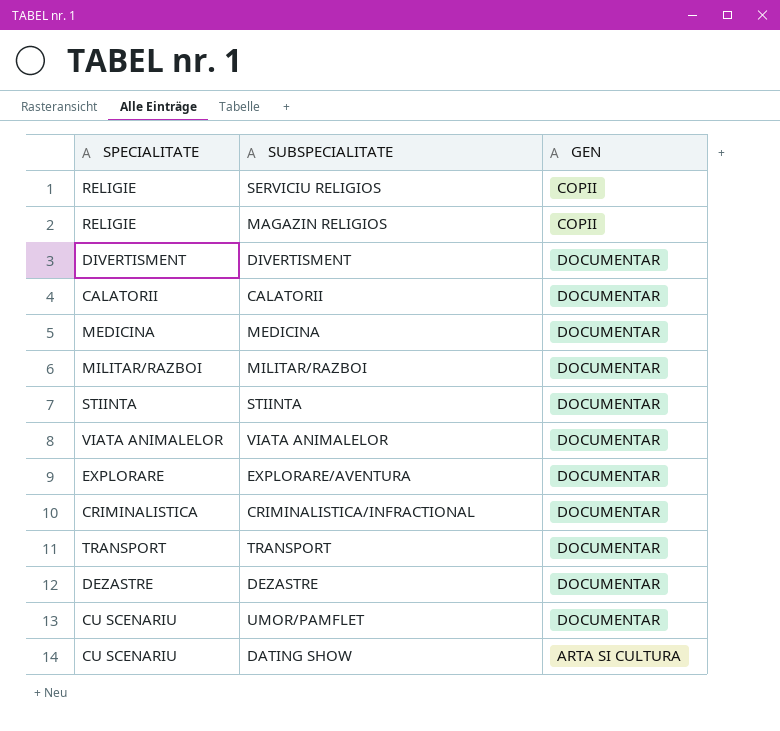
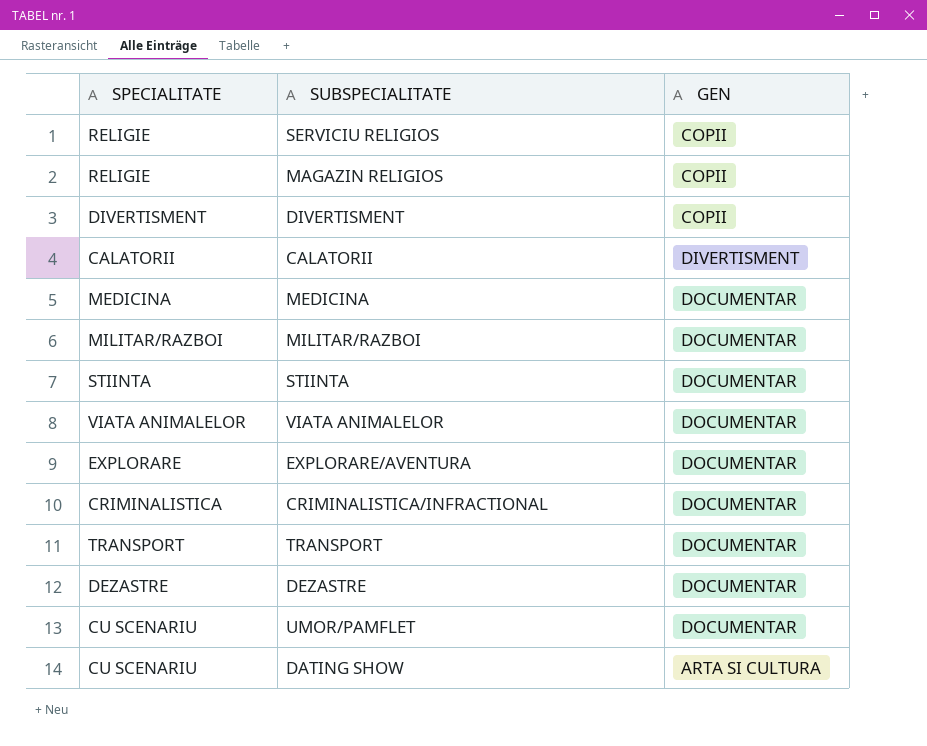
DIVERTISMENT | GEN: DOCUMENTAR -> COPII
CALATORII | GEN: DOCUMENTAR -> DIVERTISMENT

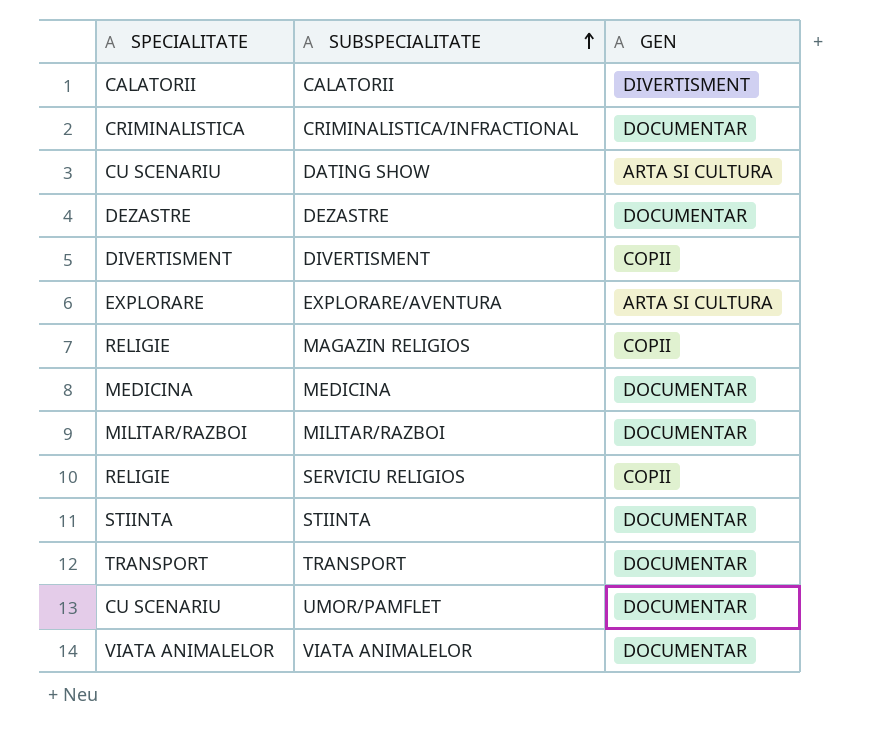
row order: none -> SUBSPECIALITATE ascending
EXPLORARE/AVENTURA | GEN: DOCUMENTAR -> ARTA SI CULTURA

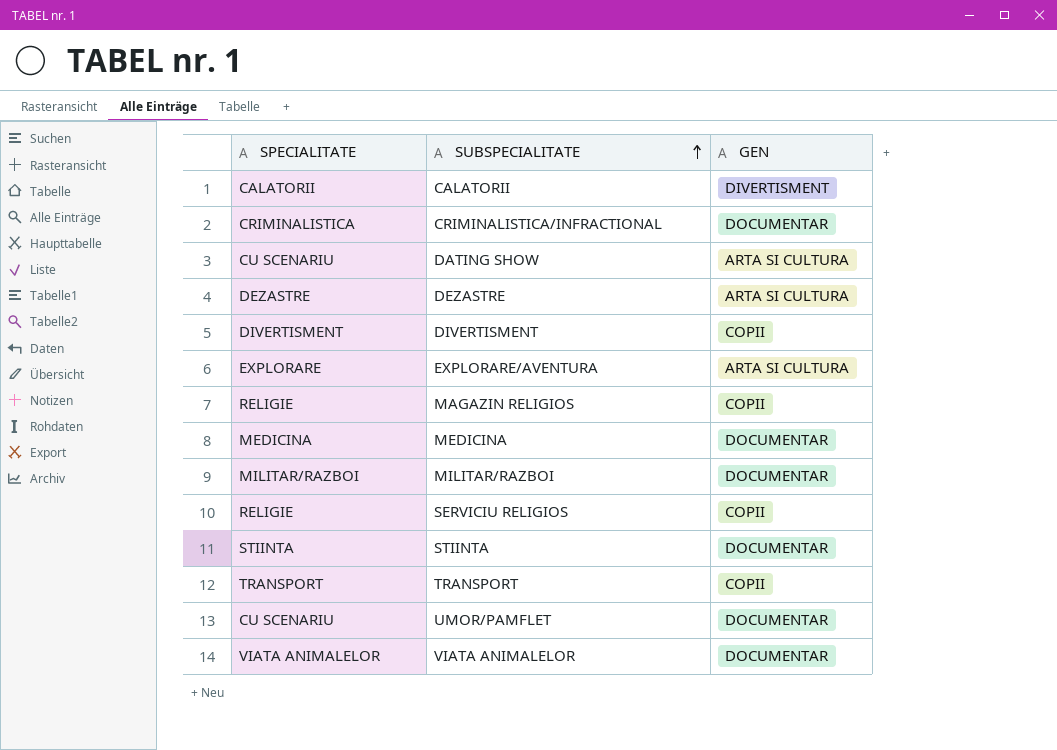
DEZASTRE | GEN: DOCUMENTAR -> ARTA SI CULTURA
TRANSPORT | GEN: DOCUMENTAR -> COPII

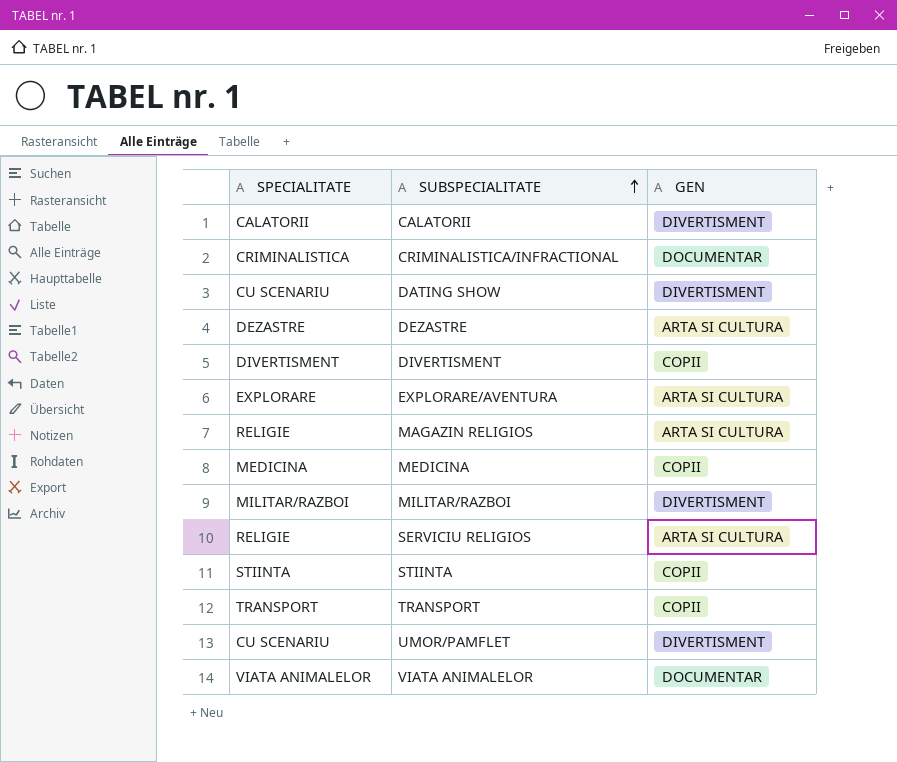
DATING SHOW | GEN: ARTA SI CULTURA -> DIVERTISMENT
MAGAZIN RELIGIOS | GEN: COPII -> ARTA SI CULTURA
MEDICINA | GEN: DOCUMENTAR -> COPII
MILITAR/RAZBOI | GEN: DOCUMENTAR -> DIVERTISMENT
SERVICIU RELIGIOS | GEN: COPII -> ARTA SI CULTURA
STIINTA | GEN: DOCUMENTAR -> COPII
UMOR/PAMFLET | GEN: DOCUMENTAR -> DIVERTISMENT

